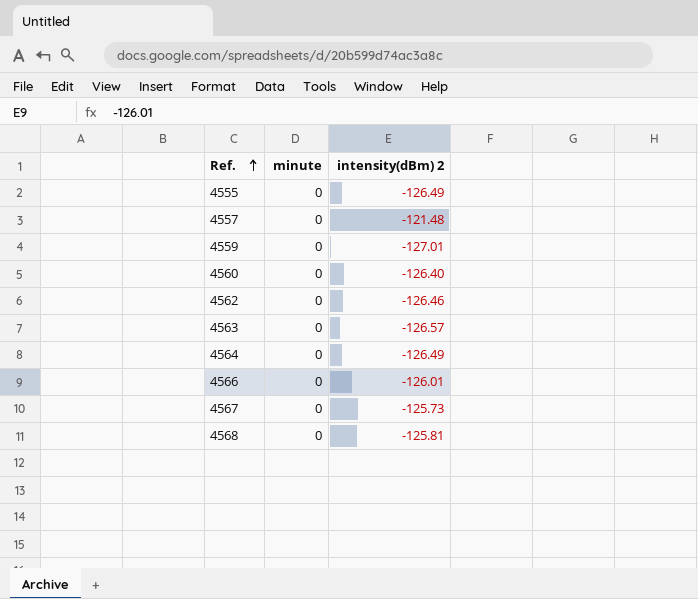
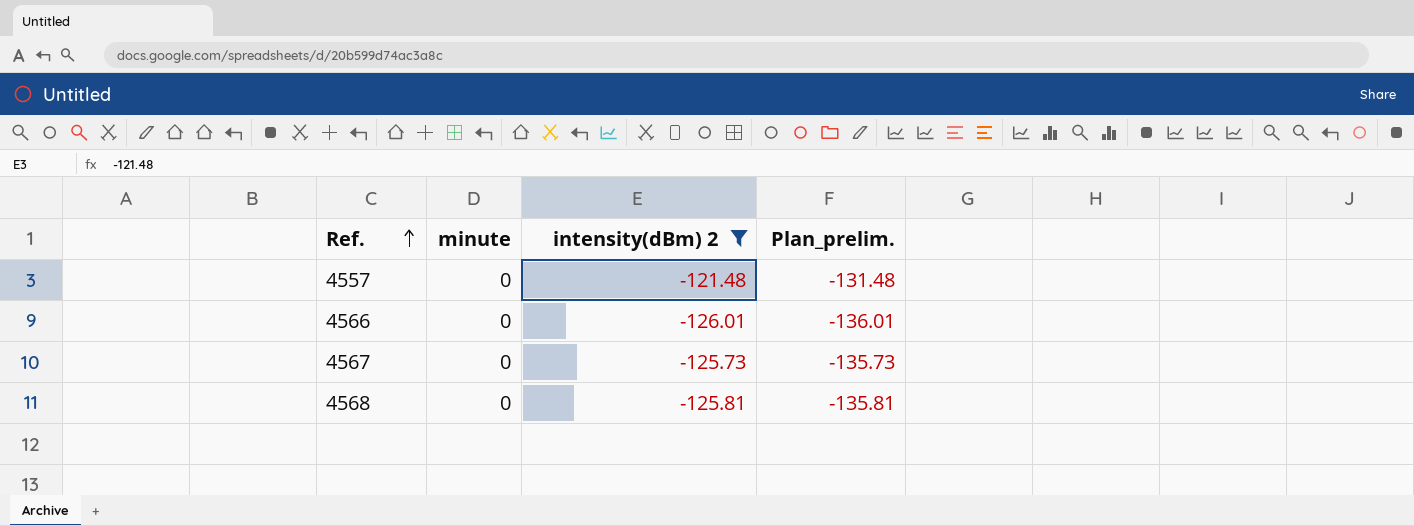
filter: none -> intensity(dBm) 2 >= -126.01
column Plan_prelim. | formula: none -> [intensity(dBm) 2] - 10

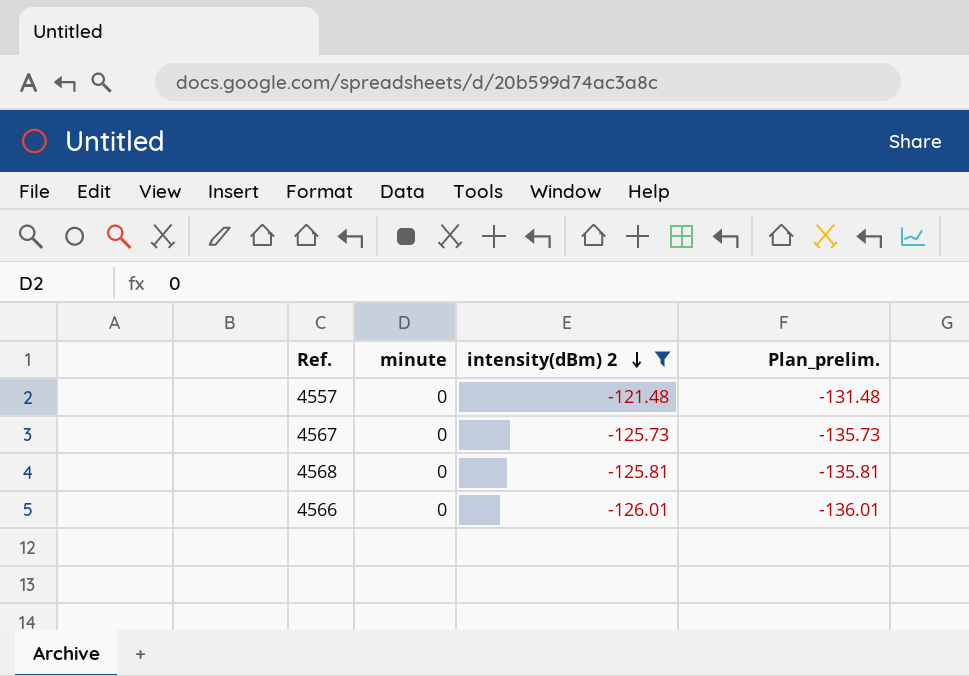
row order: Ref. ascending -> intensity(dBm) 2 descending

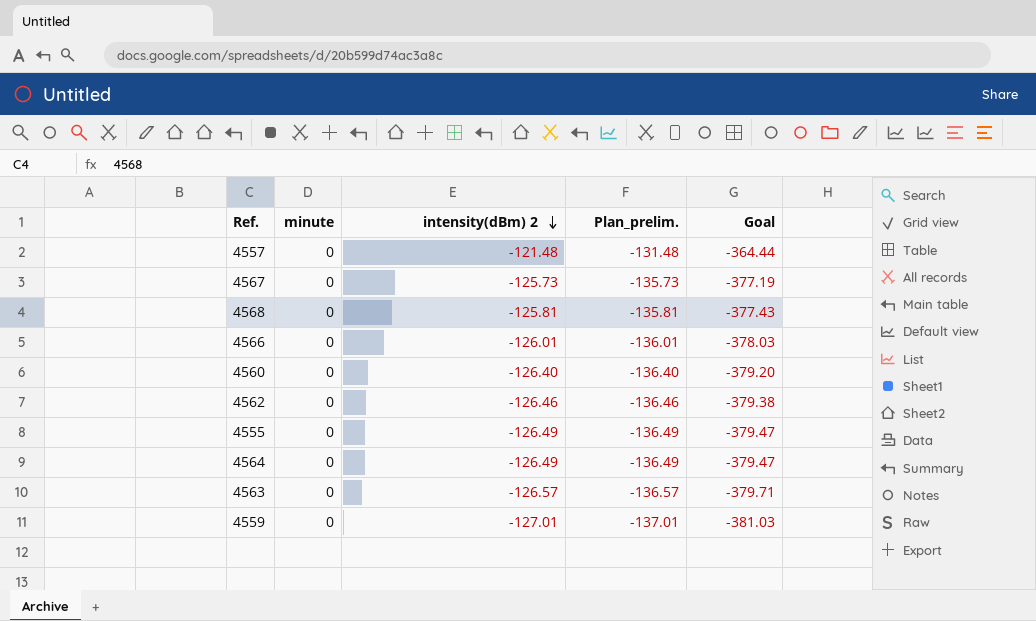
filter: intensity(dBm) 2 >= -126.01 -> none
column Goal | formula: none -> [intensity(dBm) 2] * 3

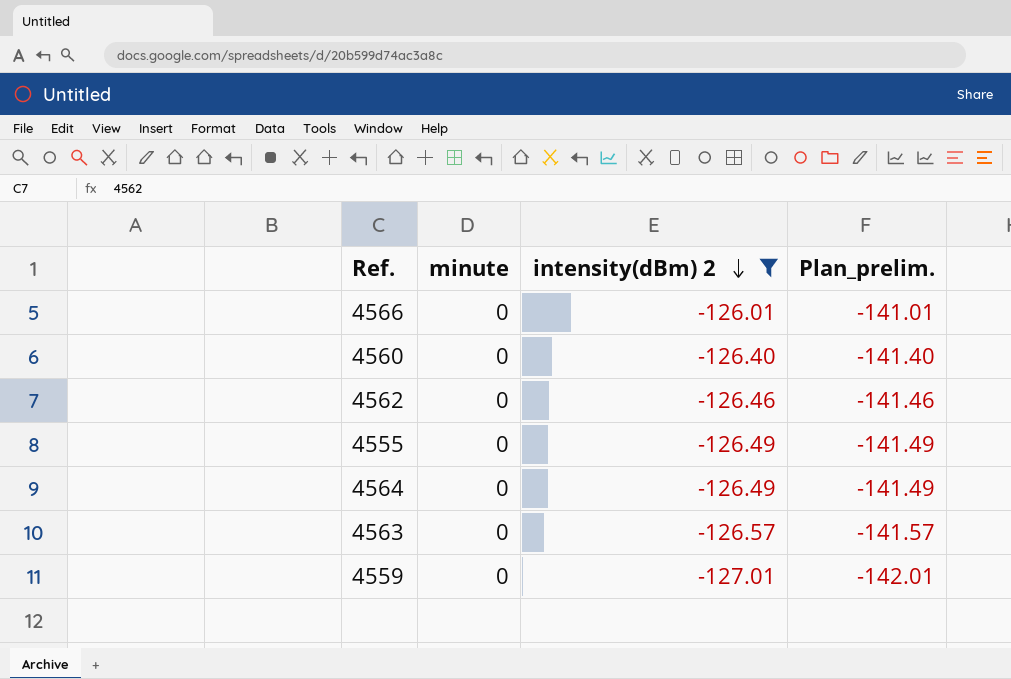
filter: none -> intensity(dBm) 2 <= -126.01
column Goal | formula: [intensity(dBm) 2] * 3 -> none
column Plan_prelim. | formula: [intensity(dBm) 2] - 10 -> [intensity(dBm) 2] - 15

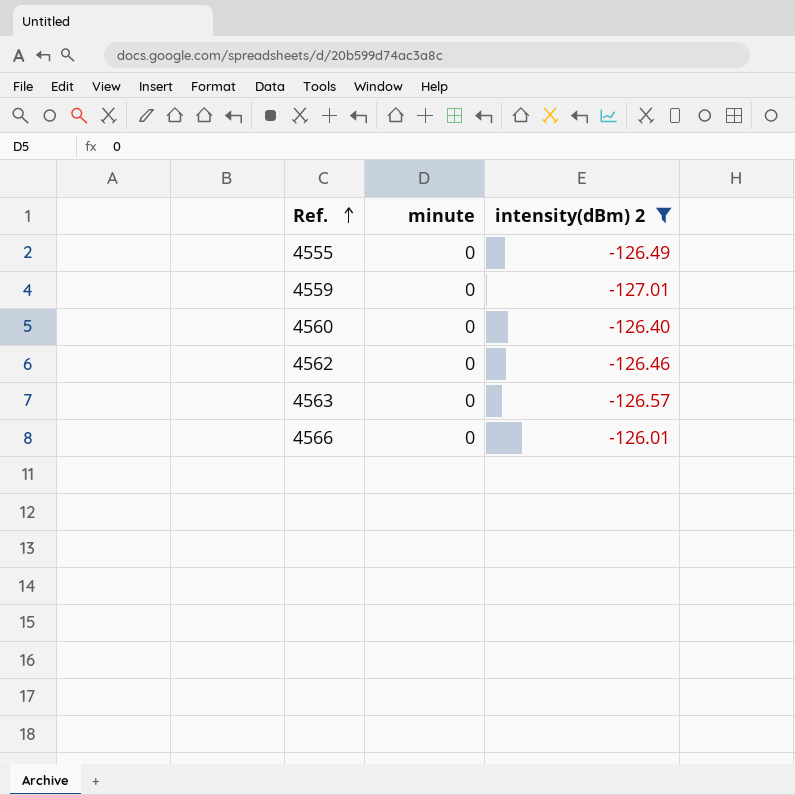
row order: intensity(dBm) 2 descending -> Ref. ascending
column Plan_prelim. | formula: [intensity(dBm) 2] - 15 -> none
row 4564: 0 | -126.49 | -141.49 -> none

